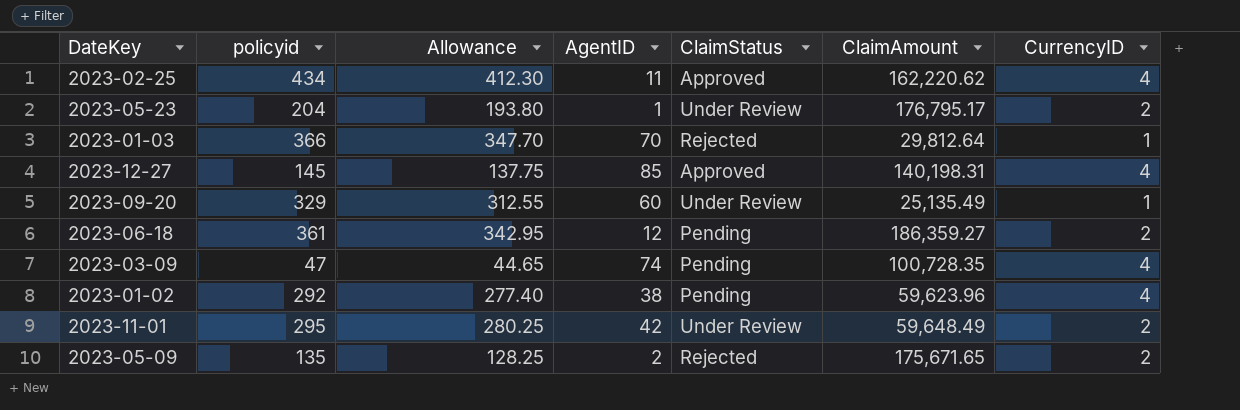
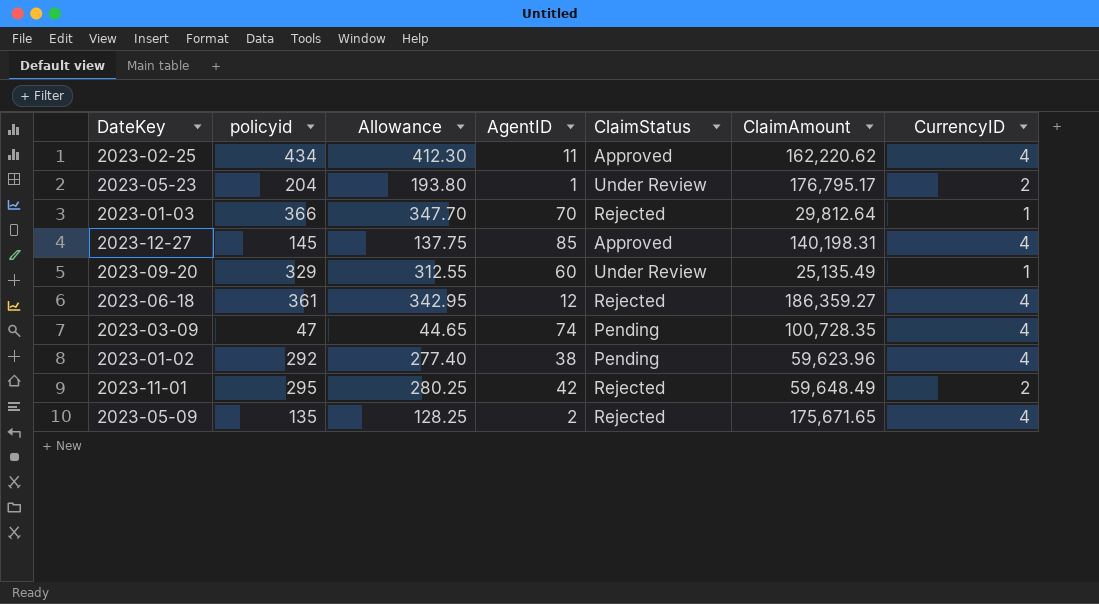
2023-06-18 | ClaimStatus: Pending -> Rejected
2023-06-18 | CurrencyID: 2 -> 4
2023-11-01 | ClaimStatus: Under Review -> Rejected
2023-05-09 | CurrencyID: 2 -> 4

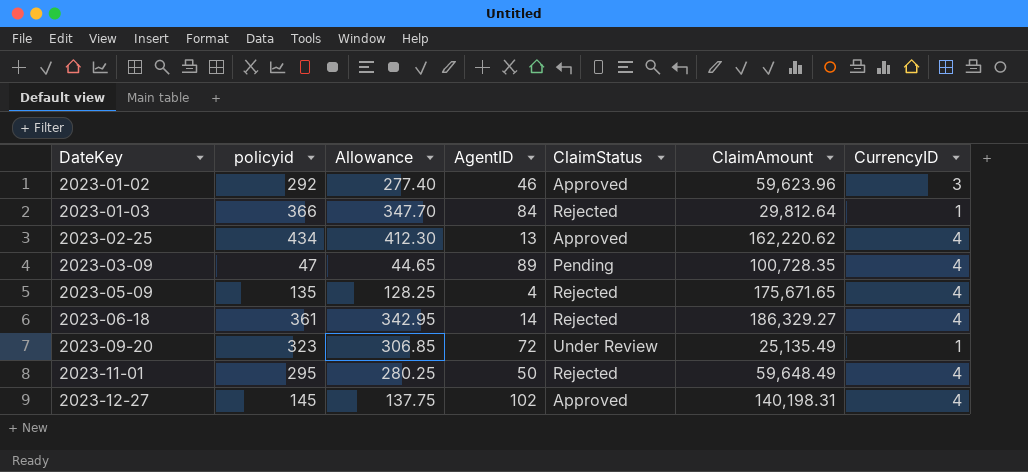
row order: none -> DateKey ascending
row 2023-05-23: 204 | 193.80 | 1 | Under Review | 176,795.17 | 2 -> none
2023-01-02 | AgentID: 38 -> 46
2023-01-02 | ClaimStatus: Pending -> Approved
2023-01-02 | CurrencyID: 4 -> 3
2023-01-03 | AgentID: 70 -> 84
2023-02-25 | AgentID: 11 -> 13
2023-03-09 | AgentID: 74 -> 89
2023-05-09 | AgentID: 2 -> 4
2023-06-18 | AgentID: 12 -> 14
2023-06-18 | ClaimAmount: 186,359.27 -> 186,329.27
2023-09-20 | policyid: 329 -> 323
2023-09-20 | Allowance: 312.55 -> 306.85
2023-09-20 | AgentID: 60 -> 72
2023-11-01 | AgentID: 42 -> 50
2023-11-01 | CurrencyID: 2 -> 4
2023-12-27 | AgentID: 85 -> 102

